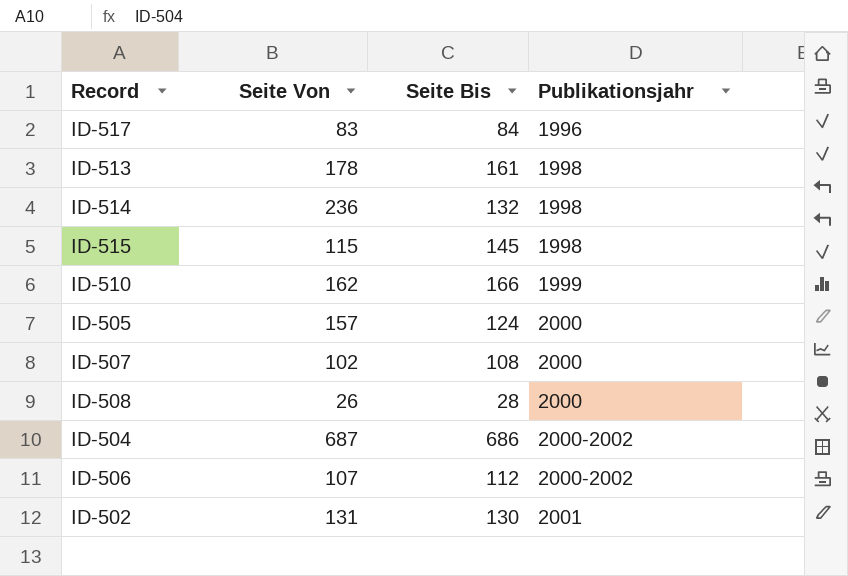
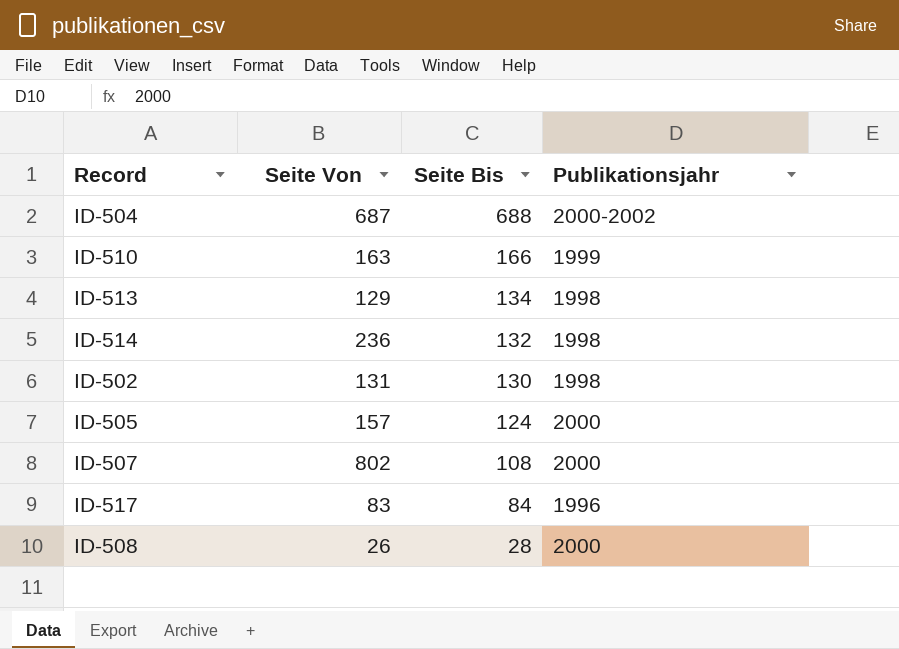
row order: Publikationsjahr ascending -> Seite Bis descending
row ID-515: 115 | 145 | 1998 -> none
row ID-506: 107 | 112 | 2000-2002 -> none
ID-504 | Seite Bis: 686 -> 688
ID-510 | Seite Von: 162 -> 163
ID-513 | Seite Von: 178 -> 129
ID-513 | Seite Bis: 161 -> 134
ID-502 | Publikationsjahr: 2001 -> 1998
ID-507 | Seite Von: 102 -> 802

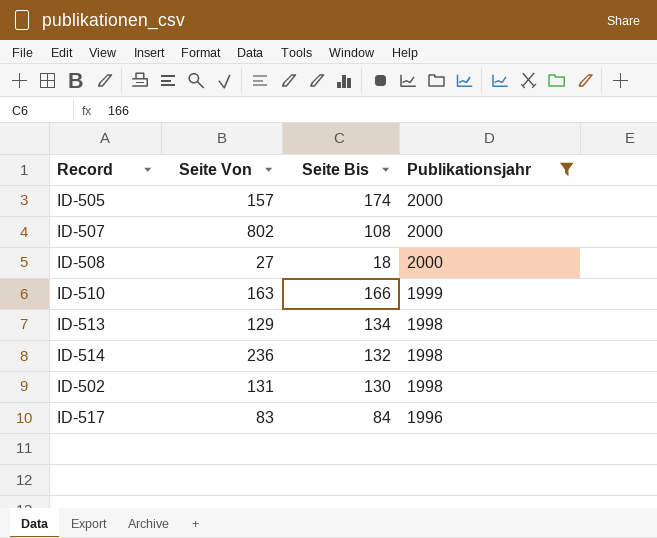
filter: none -> Publikationsjahr != 2000-2002
row order: Seite Bis descending -> Publikationsjahr descending
ID-505 | Seite Bis: 124 -> 174
ID-508 | Seite Von: 26 -> 27
ID-508 | Seite Bis: 28 -> 18

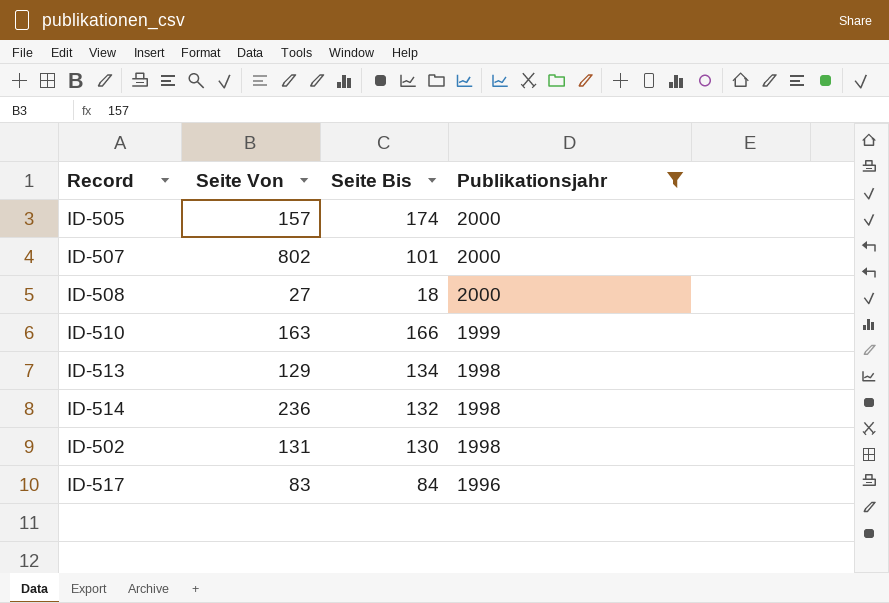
ID-507 | Seite Bis: 108 -> 101

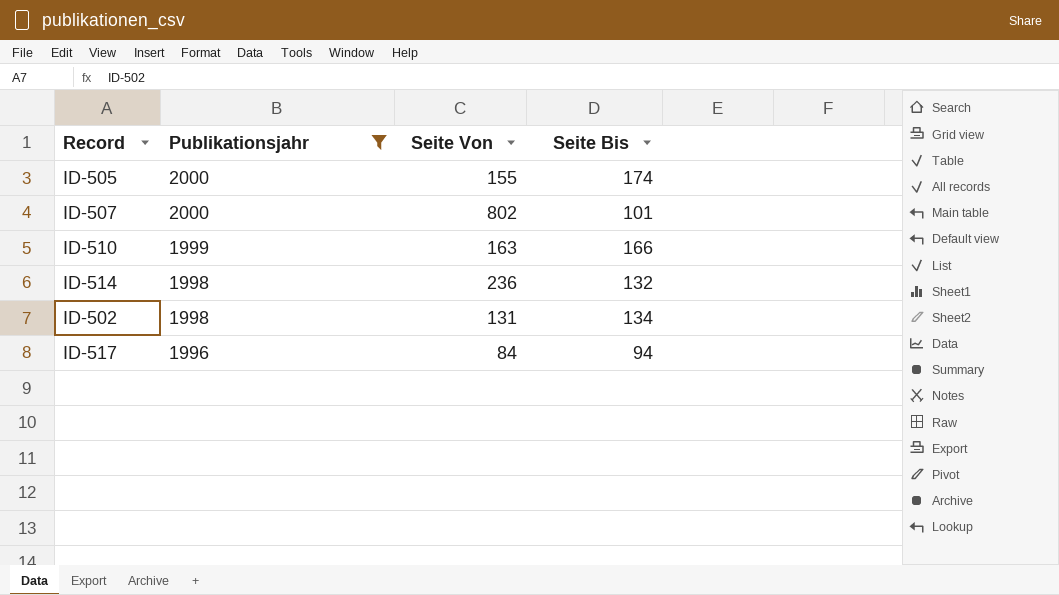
column Publikationsjahr | position: 4 -> 2
row ID-508: 27 | 18 | 2000 -> none
row ID-513: 129 | 134 | 1998 -> none
ID-505 | Seite Von: 157 -> 155
ID-502 | Seite Bis: 130 -> 134
ID-517 | Seite Von: 83 -> 84
ID-517 | Seite Bis: 84 -> 94

